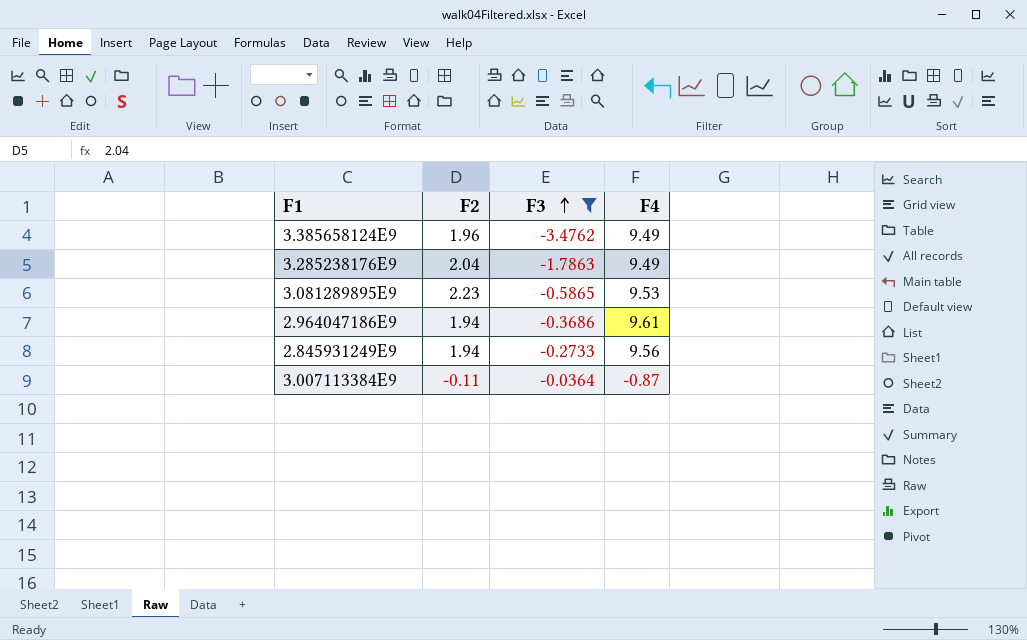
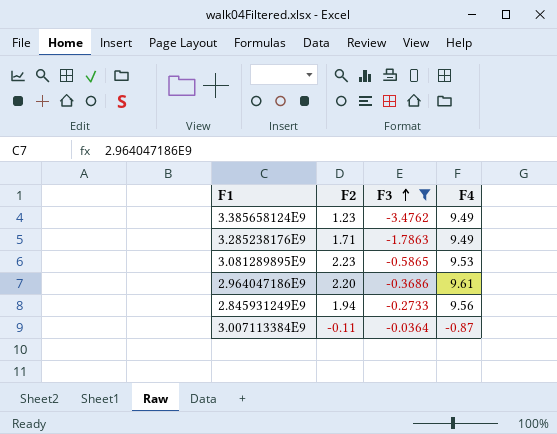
3.385658124E9 | F2: 1.96 -> 1.23
3.285238176E9 | F2: 2.04 -> 1.71
2.964047186E9 | F2: 1.94 -> 2.20

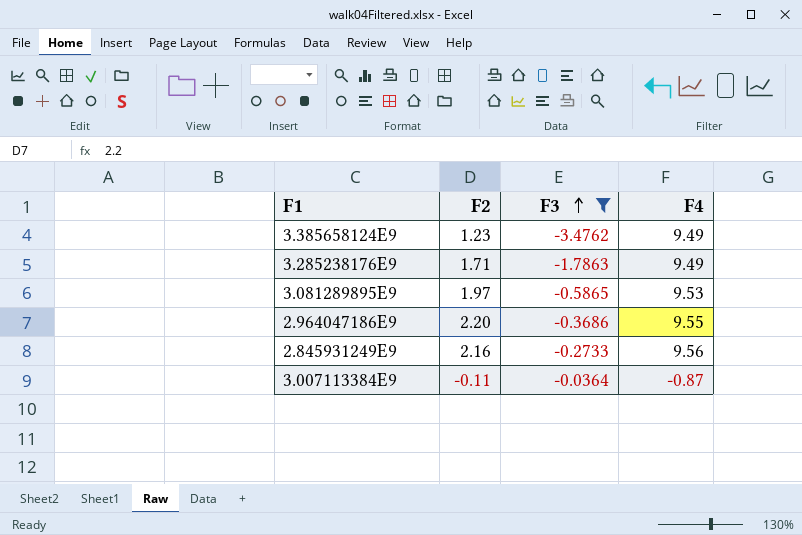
3.081289895E9 | F2: 2.23 -> 1.97
2.964047186E9 | F4: 9.61 -> 9.55
2.845931249E9 | F2: 1.94 -> 2.16

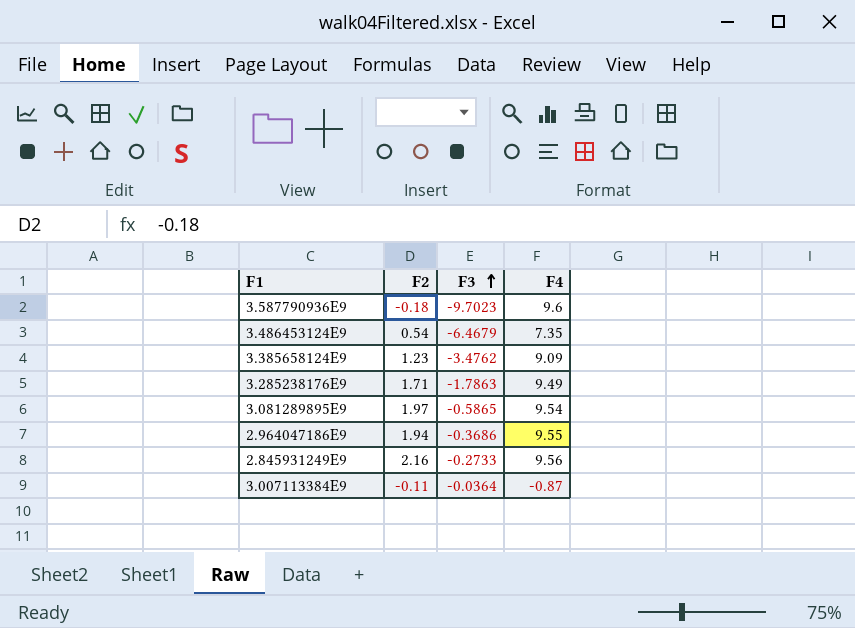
filter: F3 >= -3.4762 -> none
3.385658124E9 | F4: 9.49 -> 9.09
3.081289895E9 | F4: 9.53 -> 9.54
2.964047186E9 | F2: 2.20 -> 1.94

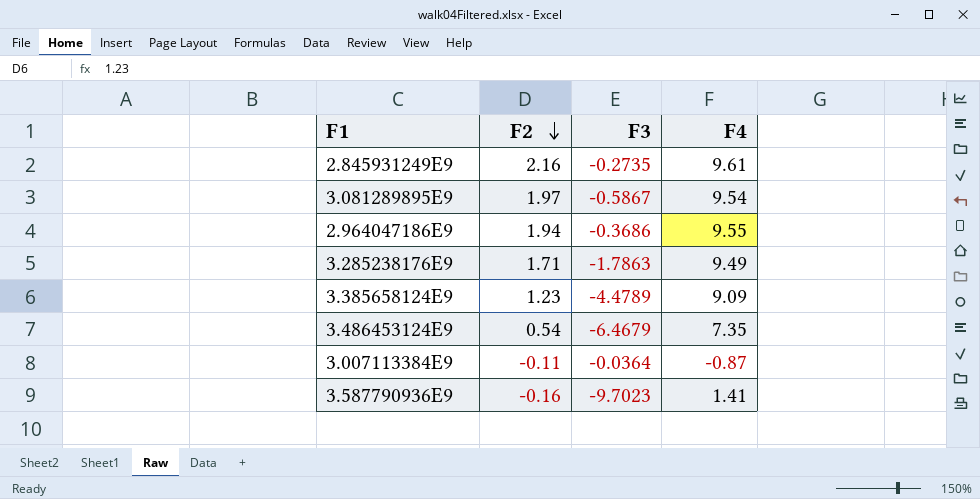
row order: F3 ascending -> F2 descending
2.845931249E9 | F3: -0.2733 -> -0.2735
2.845931249E9 | F4: 9.56 -> 9.61
3.081289895E9 | F3: -0.5865 -> -0.5867
3.385658124E9 | F3: -3.4762 -> -4.4789
3.587790936E9 | F2: -0.18 -> -0.16
3.587790936E9 | F4: 9.6 -> 1.41

